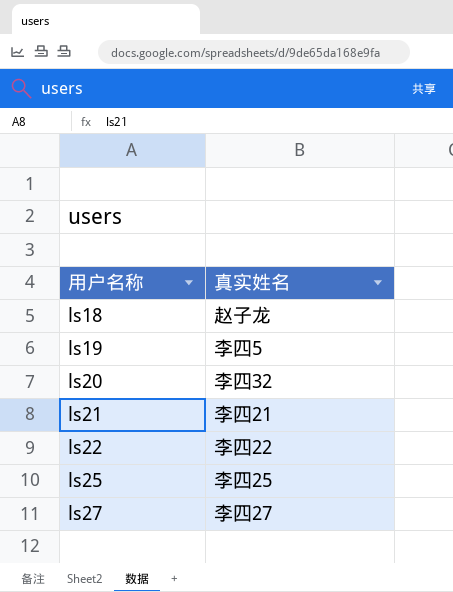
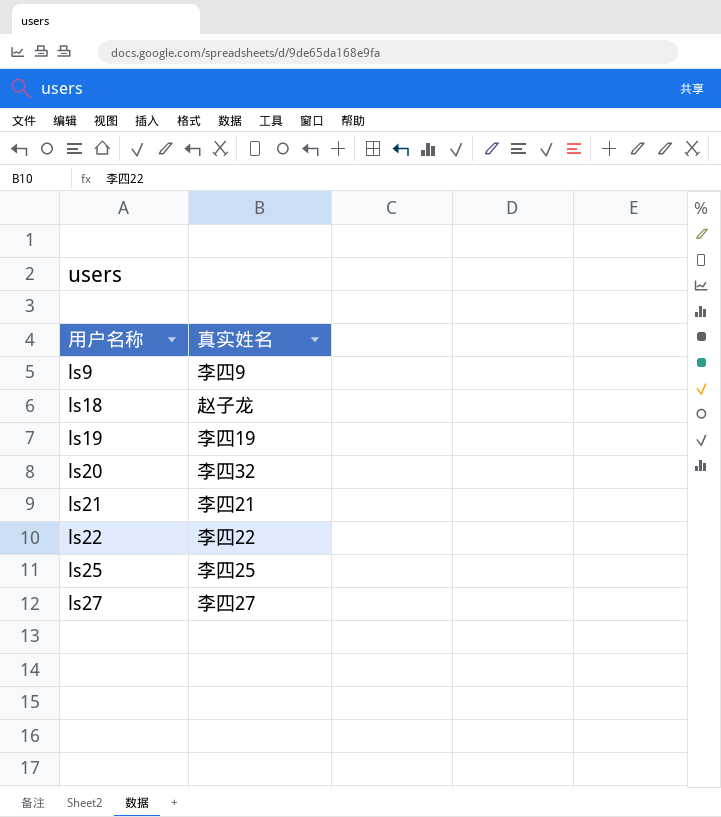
row ls9: none -> 李四9
ls19 | 真实姓名: 李四5 -> 李四19

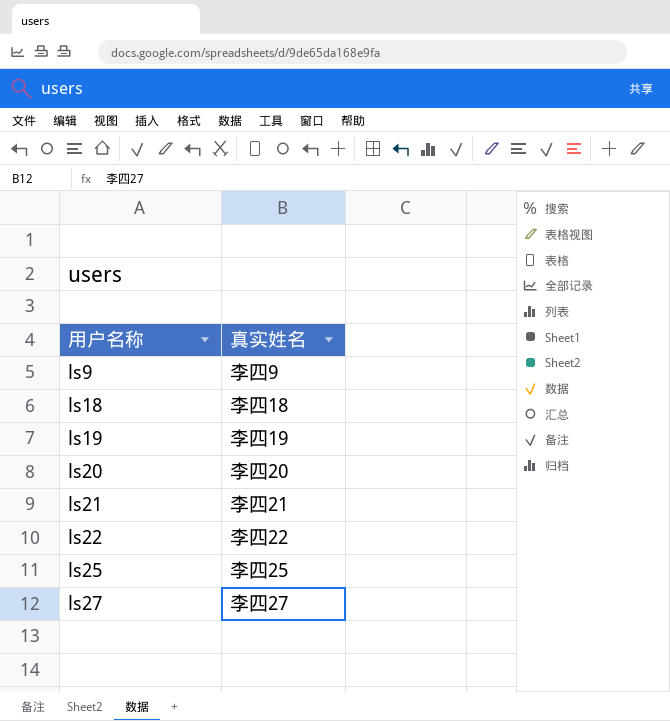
ls18 | 真实姓名: 赵子龙 -> 李四18
ls20 | 真实姓名: 李四32 -> 李四20

